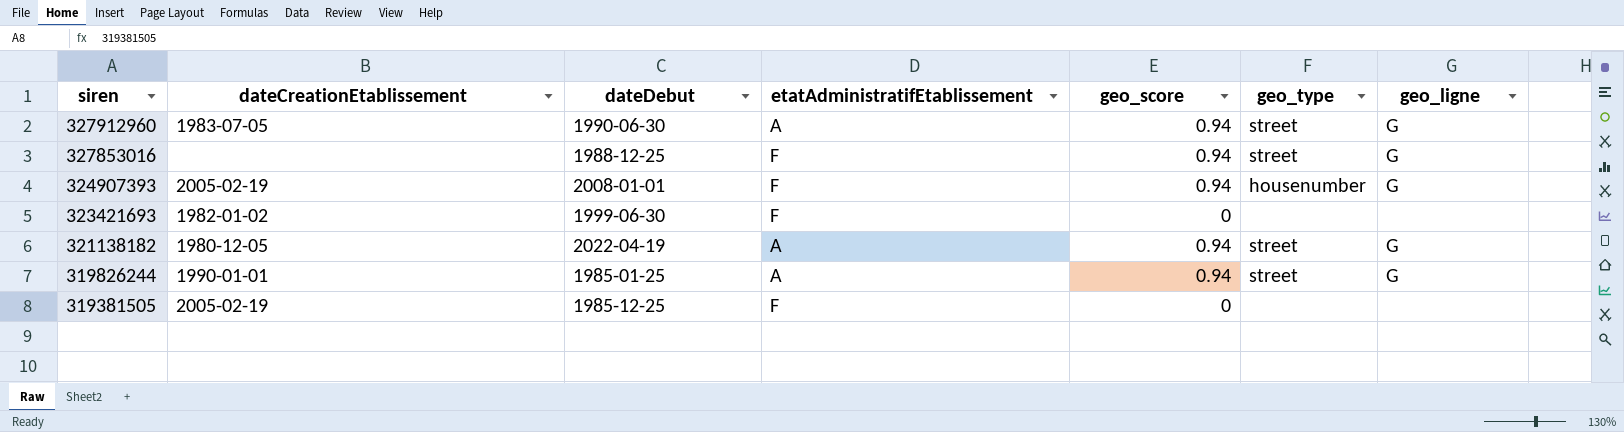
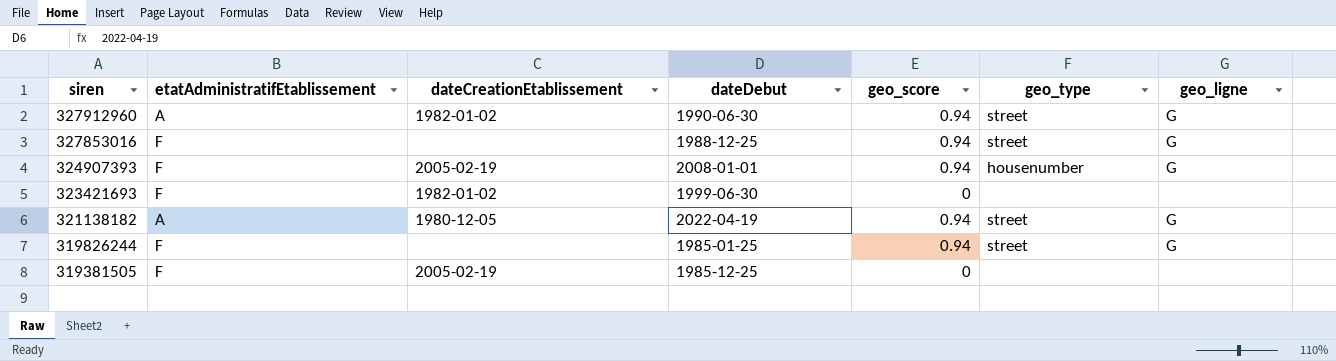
column etatAdministratifEtablissement | position: 4 -> 2
327912960 | dateCreationEtablissement: 1983-07-05 -> 1982-01-02
319826244 | etatAdministratifEtablissement: A -> F
319826244 | dateCreationEtablissement: 1990-01-01 -> none

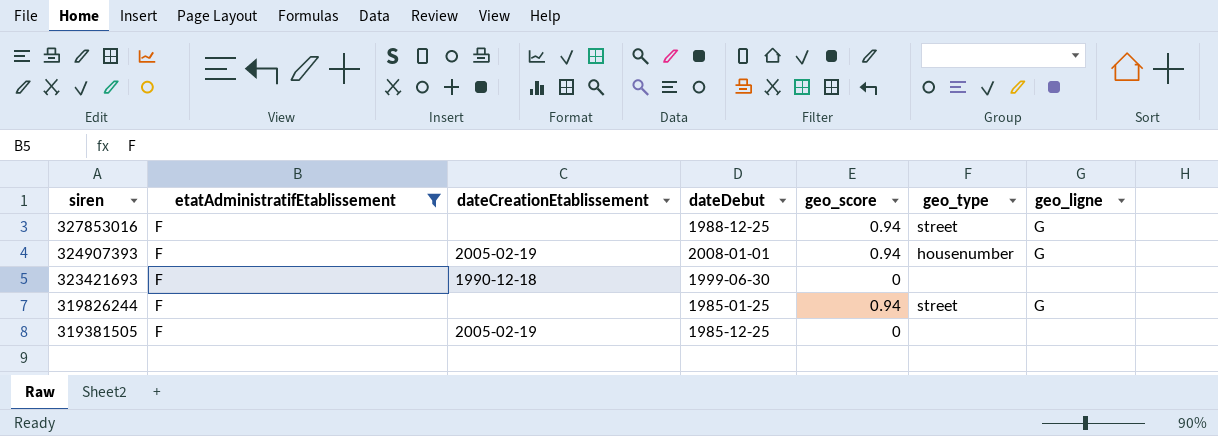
filter: none -> etatAdministratifEtablissement = F
323421693 | dateCreationEtablissement: 1982-01-02 -> 1990-12-18

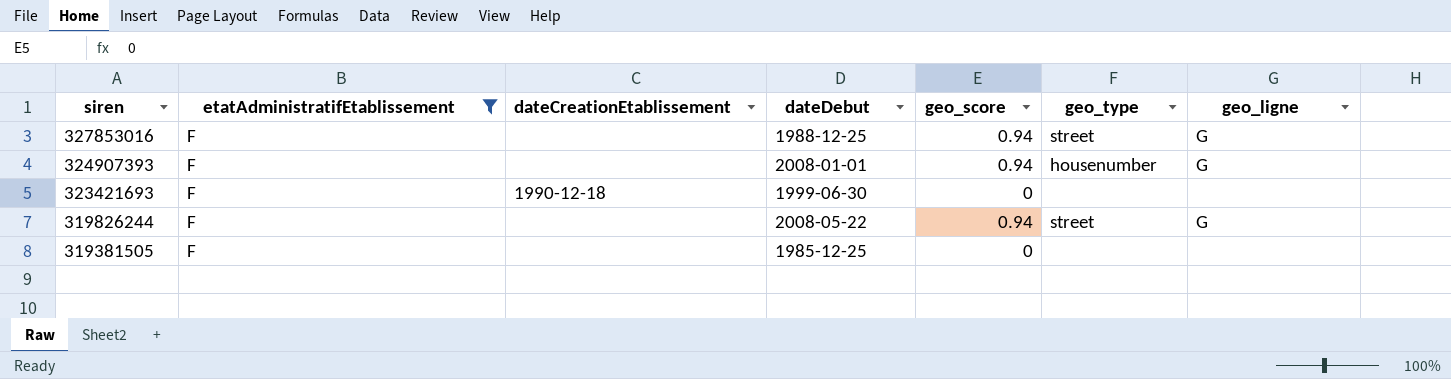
324907393 | dateCreationEtablissement: 2005-02-19 -> none
319826244 | dateDebut: 1985-01-25 -> 2008-05-22
319381505 | dateCreationEtablissement: 2005-02-19 -> none

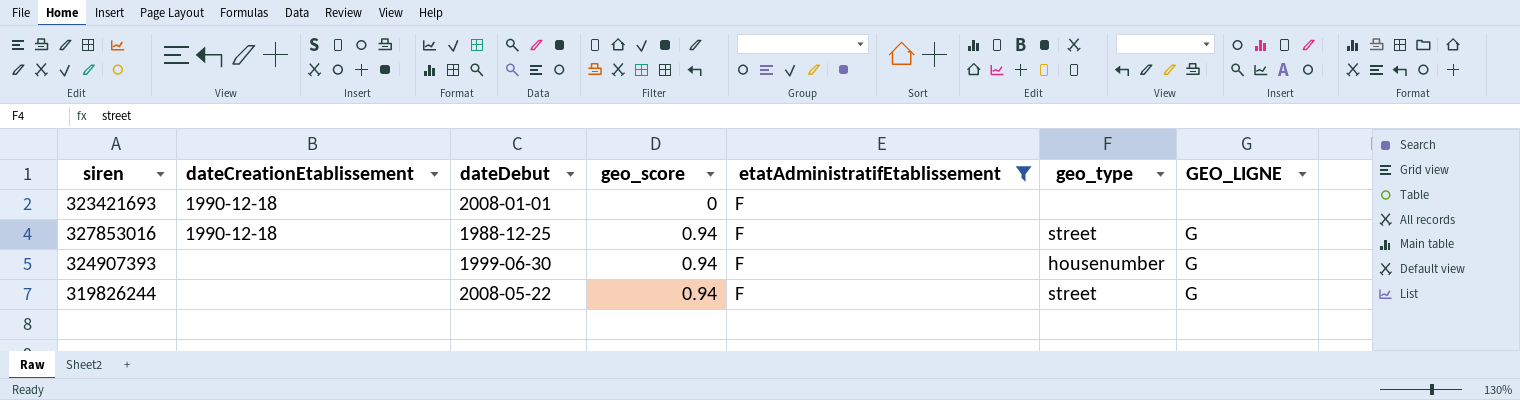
row order: siren descending -> geo_score ascending
column etatAdministratifEtablissement | position: 2 -> 5
column name: geo_ligne -> GEO_LIGNE
row 319381505: F | none | 1985-12-25 | 0 | none | none -> none
323421693 | dateDebut: 1999-06-30 -> 2008-01-01
327853016 | dateCreationEtablissement: none -> 1990-12-18
324907393 | dateDebut: 2008-01-01 -> 1999-06-30

